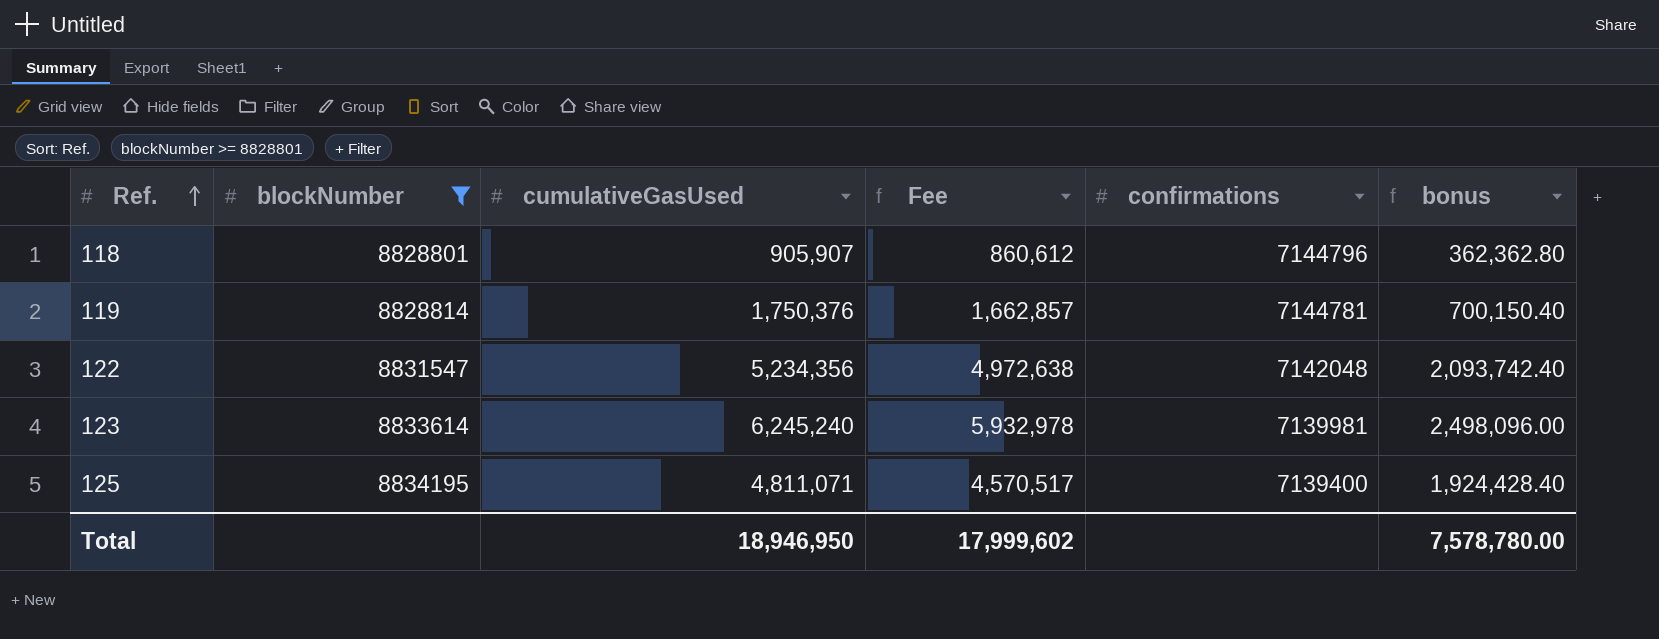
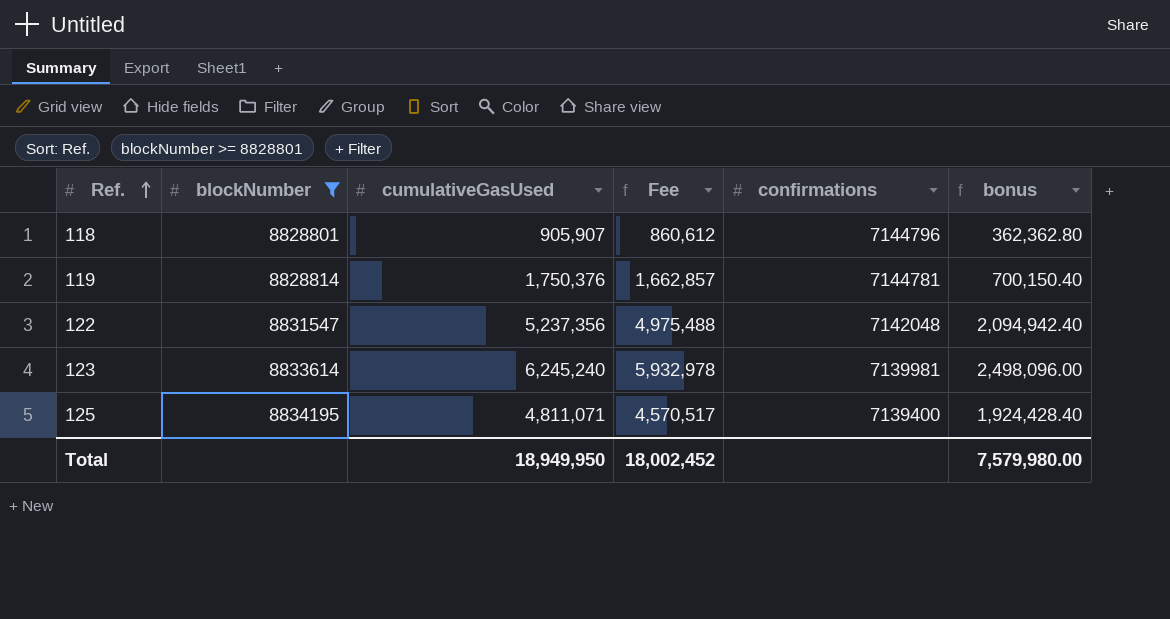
122 | cumulativeGasUsed: 5,234,356 -> 5,237,356
122 | Fee: 4,972,638 -> 4,975,488
122 | bonus: 2,093,742.40 -> 2,094,942.40
Total | cumulativeGasUsed: 18,946,950 -> 18,949,950
Total | Fee: 17,999,602 -> 18,002,452
Total | bonus: 7,578,780.00 -> 7,579,980.00

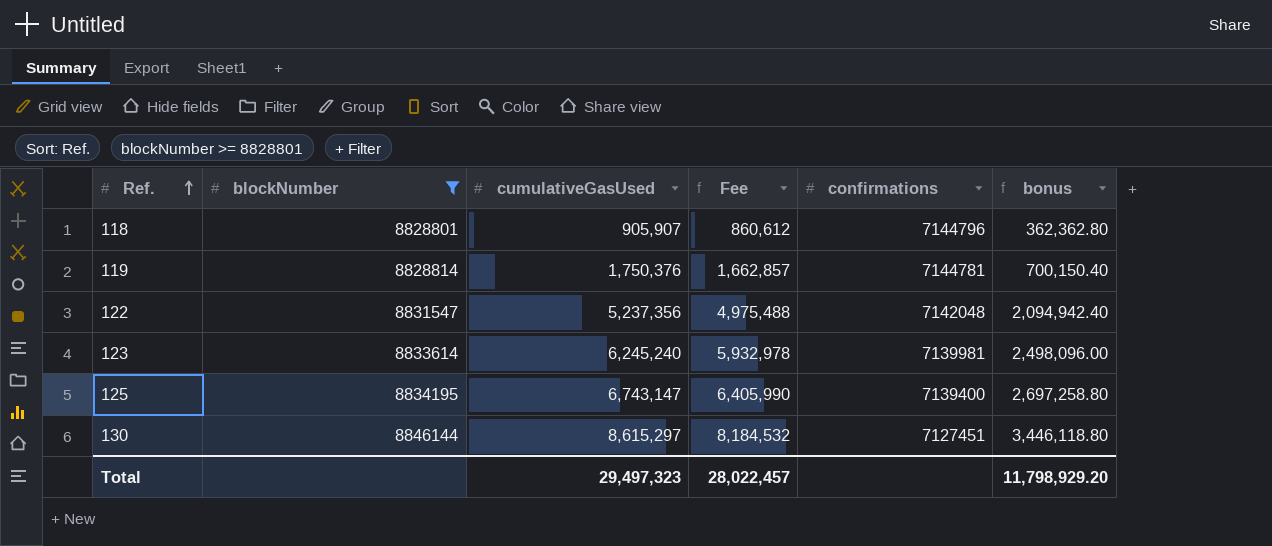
125 | cumulativeGasUsed: 4,811,071 -> 6,743,147
125 | Fee: 4,570,517 -> 6,405,990
125 | bonus: 1,924,428.40 -> 2,697,258.80
row 130: none -> 8846144 | 8,615,297 | 8,184,532 | 7127451 | 3,446,118.80
Total | cumulativeGasUsed: 18,949,950 -> 29,497,323
Total | Fee: 18,002,452 -> 28,022,457
Total | bonus: 7,579,980.00 -> 11,798,929.20

